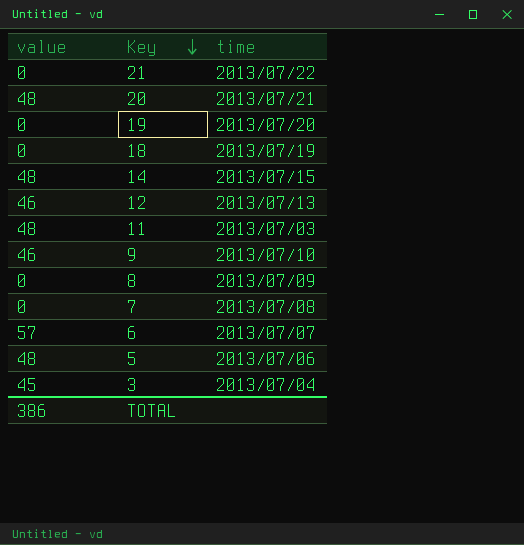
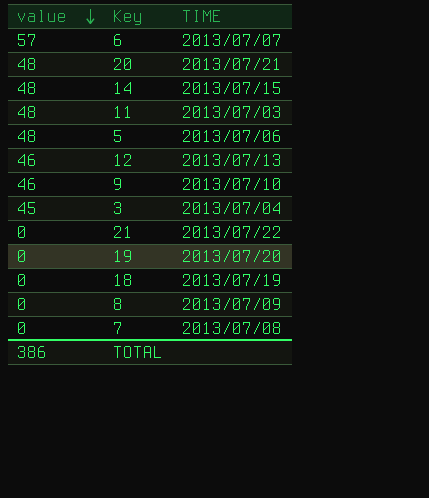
row order: Key descending -> value descending
column name: time -> TIME

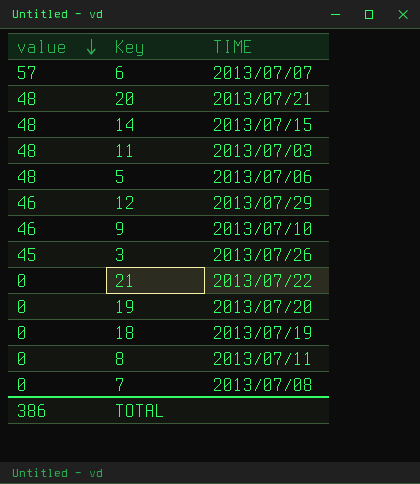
12 | TIME: 2013/07/13 -> 2013/07/29
3 | TIME: 2013/07/04 -> 2013/07/26
8 | TIME: 2013/07/09 -> 2013/07/11

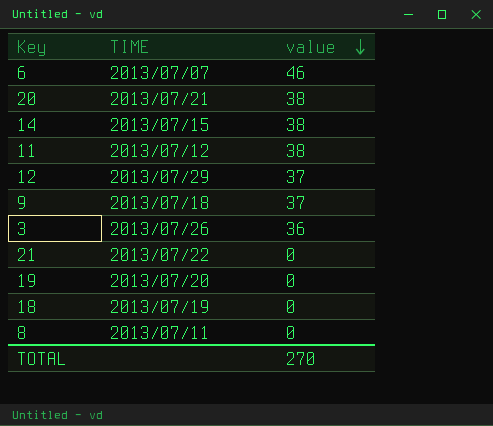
column value | position: 1 -> 3
row 5: 48 | 2013/07/06 -> none
row 7: 0 | 2013/07/08 -> none
6 | value: 57 -> 46
20 | value: 48 -> 38
14 | value: 48 -> 38
11 | TIME: 2013/07/03 -> 2013/07/12
11 | value: 48 -> 38
12 | value: 46 -> 37
9 | TIME: 2013/07/10 -> 2013/07/18
9 | value: 46 -> 37
3 | value: 45 -> 36
TOTAL | value: 386 -> 270

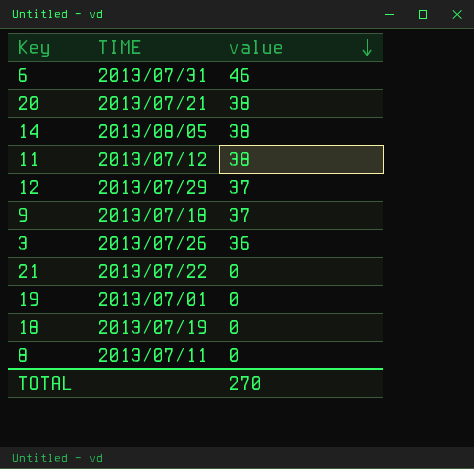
6 | TIME: 2013/07/07 -> 2013/07/31
14 | TIME: 2013/07/15 -> 2013/08/05
19 | TIME: 2013/07/20 -> 2013/07/01

